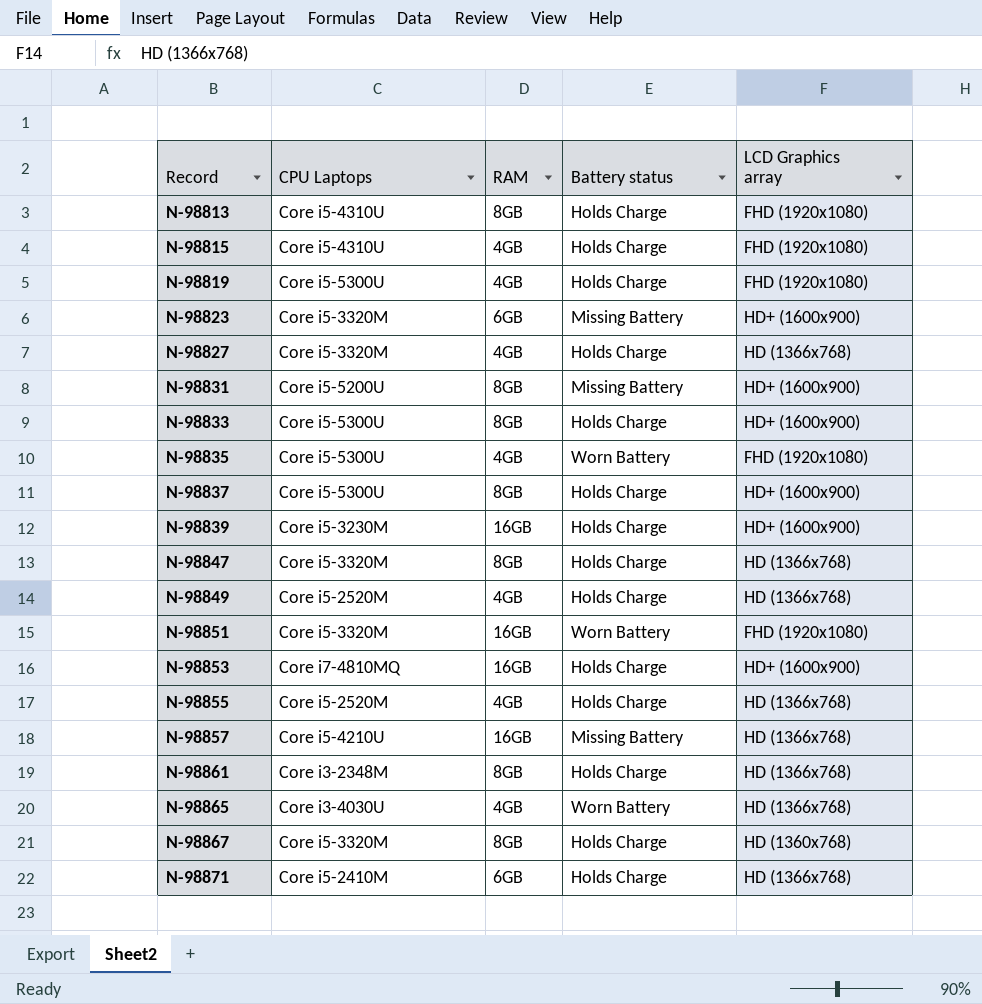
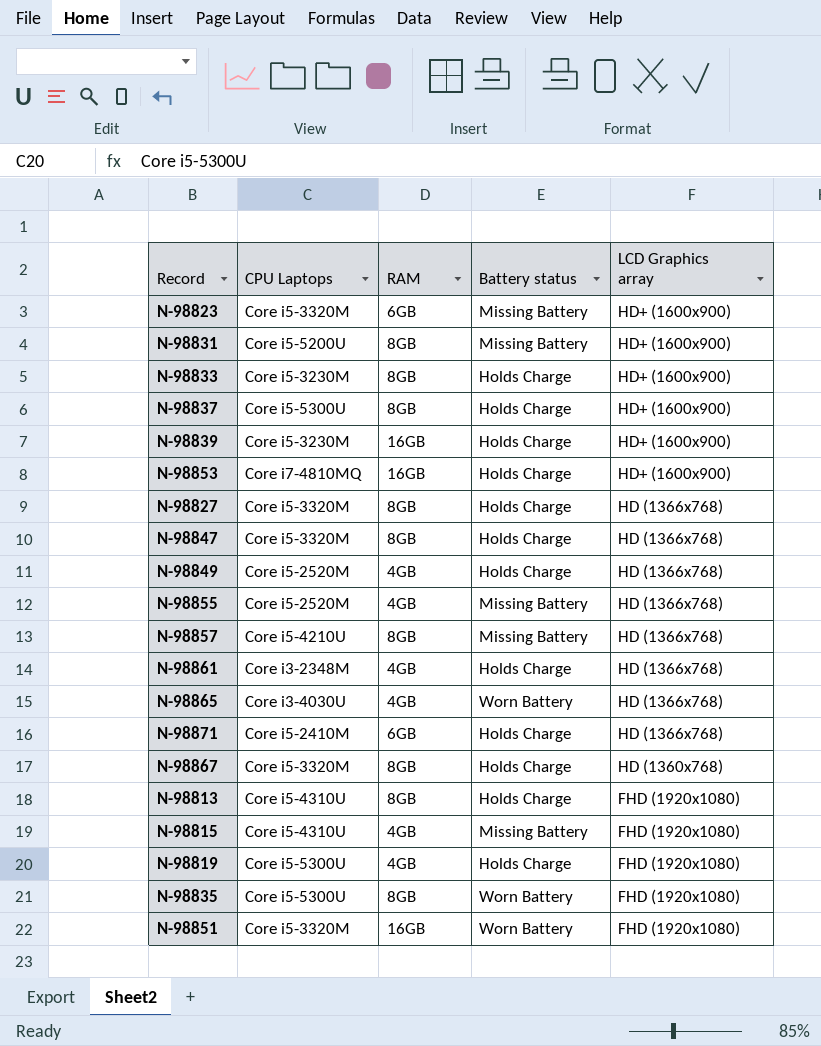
row order: Record ascending -> LCD Graphics array descending
N-98833 | CPU Laptops: Core i5-5300U -> Core i5-3230M
N-98827 | RAM: 4GB -> 8GB
N-98855 | Battery status: Holds Charge -> Missing Battery
N-98857 | RAM: 16GB -> 8GB
N-98861 | RAM: 8GB -> 4GB
N-98815 | Battery status: Holds Charge -> Missing Battery
N-98835 | RAM: 4GB -> 8GB

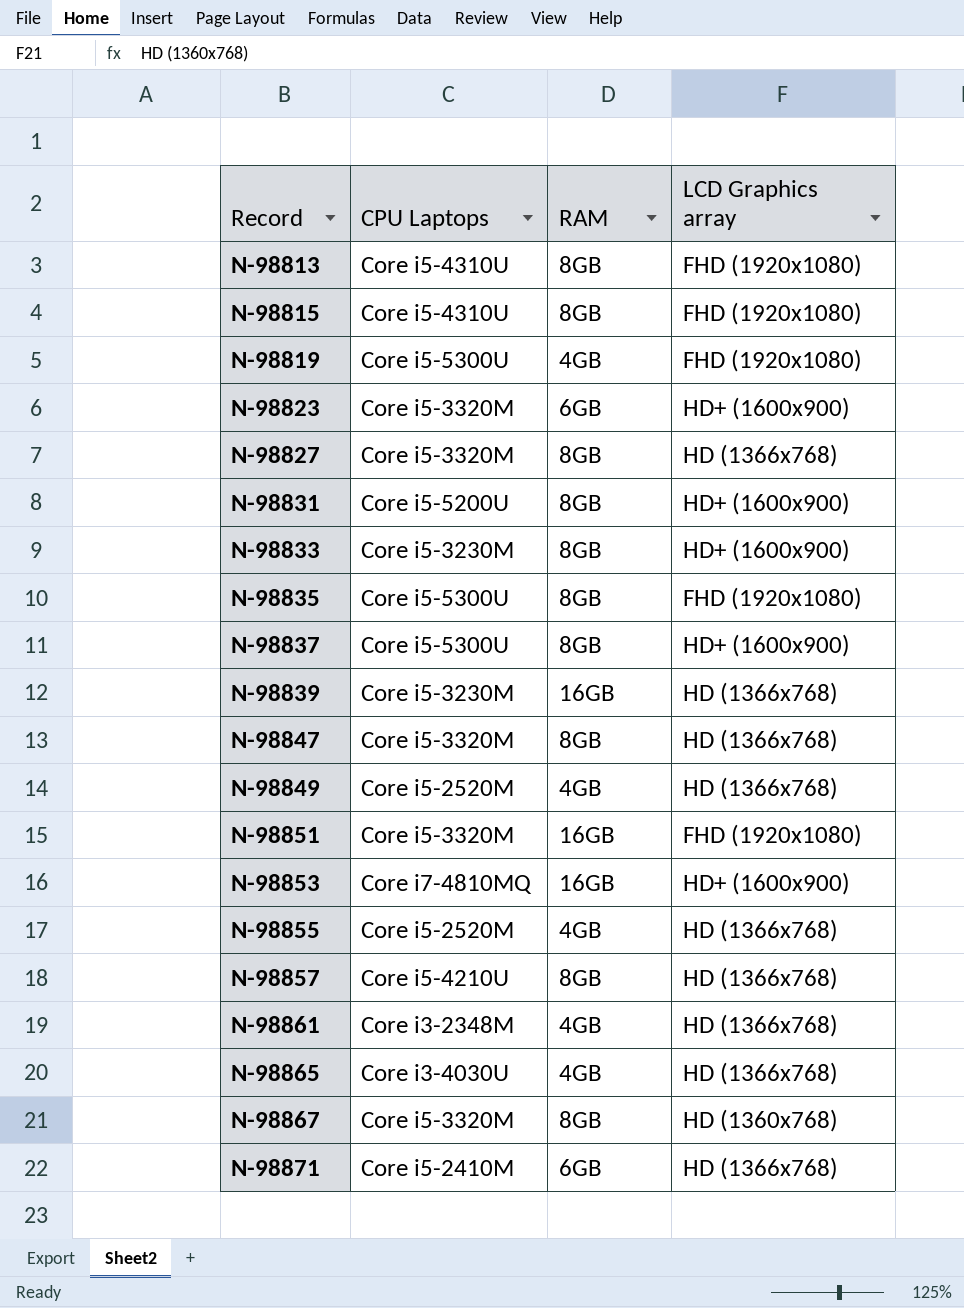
row order: LCD Graphics array descending -> Record ascending
column Battery status | position: 4 -> none
N-98815 | RAM: 4GB -> 8GB
N-98839 | LCD Graphics array: HD+ (1600x900) -> HD (1366x768)

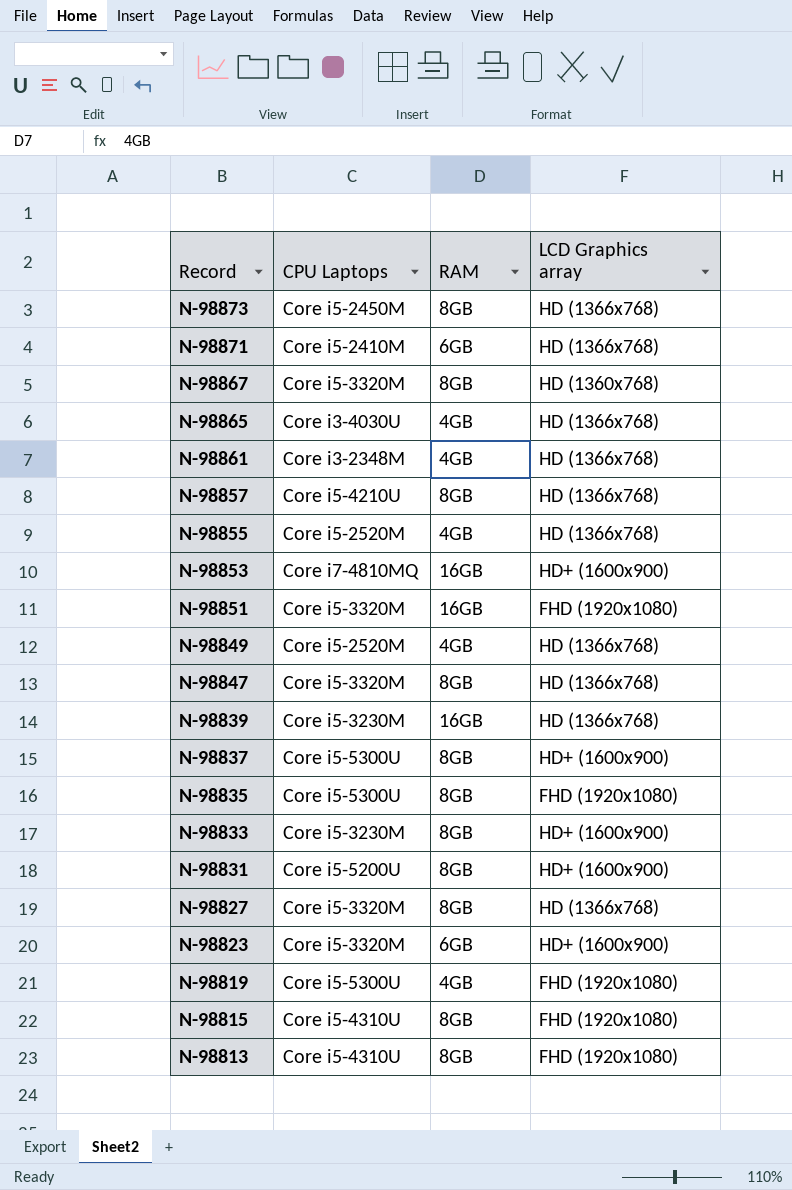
row order: Record ascending -> Record descending
row N-98873: none -> Core i5-2450M | 8GB | HD (1366x768)

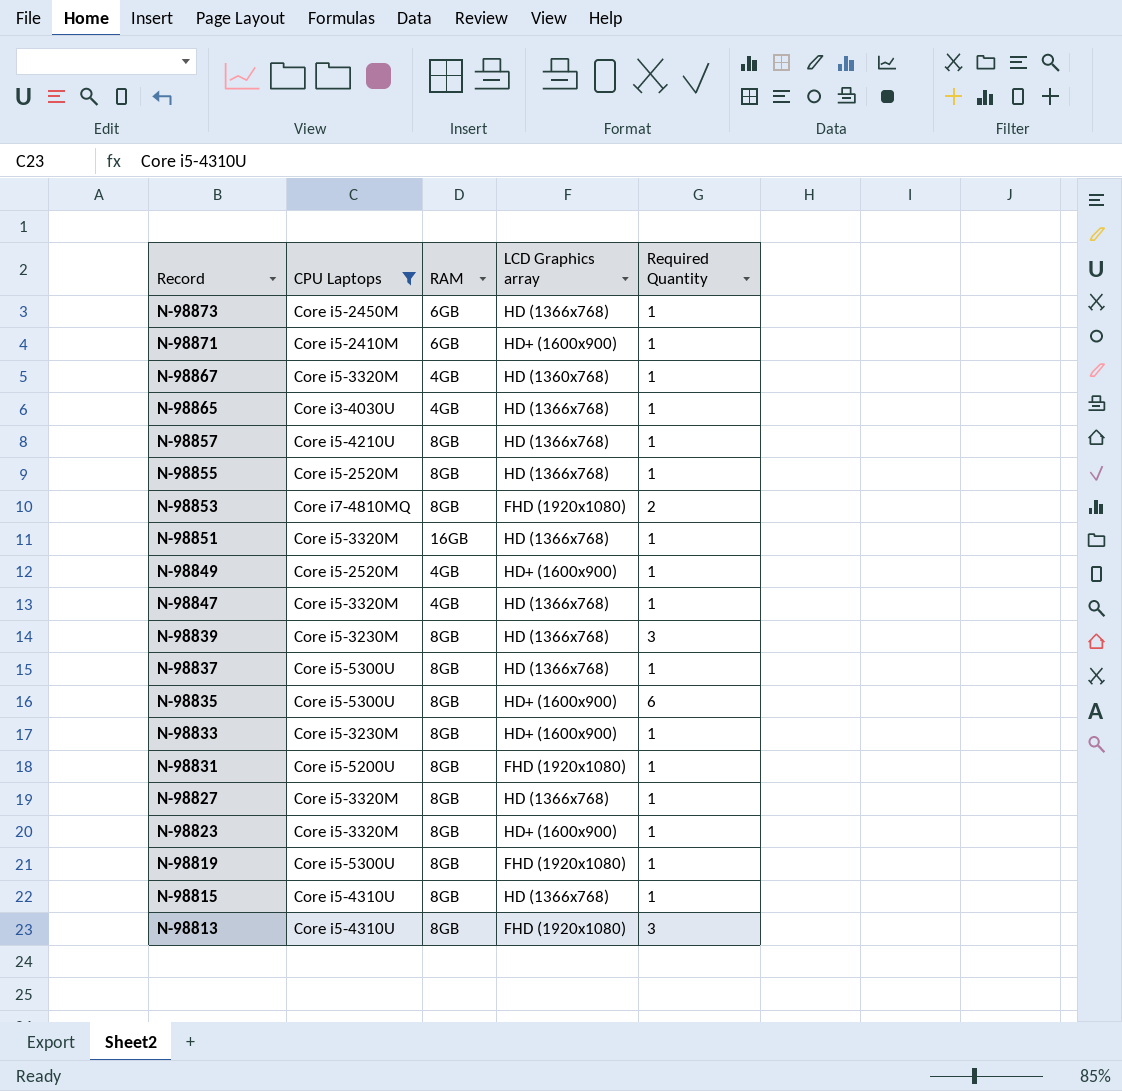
filter: none -> CPU Laptops != Core i3-2348M
column Required Quantity | position: none -> 5
N-98873 | RAM: 8GB -> 6GB
N-98871 | LCD Graphics array: HD (1366x768) -> HD+ (1600x900)
N-98867 | RAM: 8GB -> 4GB
N-98855 | RAM: 4GB -> 8GB
N-98853 | RAM: 16GB -> 8GB
N-98853 | LCD Graphics array: HD+ (1600x900) -> FHD (1920x1080)
N-98851 | LCD Graphics array: FHD (1920x1080) -> HD (1366x768)
N-98849 | LCD Graphics array: HD (1366x768) -> HD+ (1600x900)
N-98847 | RAM: 8GB -> 4GB
N-98839 | RAM: 16GB -> 8GB
N-98837 | LCD Graphics array: HD+ (1600x900) -> HD (1366x768)
N-98835 | LCD Graphics array: FHD (1920x1080) -> HD+ (1600x900)
N-98831 | LCD Graphics array: HD+ (1600x900) -> FHD (1920x1080)
N-98823 | RAM: 6GB -> 8GB
N-98819 | RAM: 4GB -> 8GB
N-98815 | LCD Graphics array: FHD (1920x1080) -> HD (1366x768)

